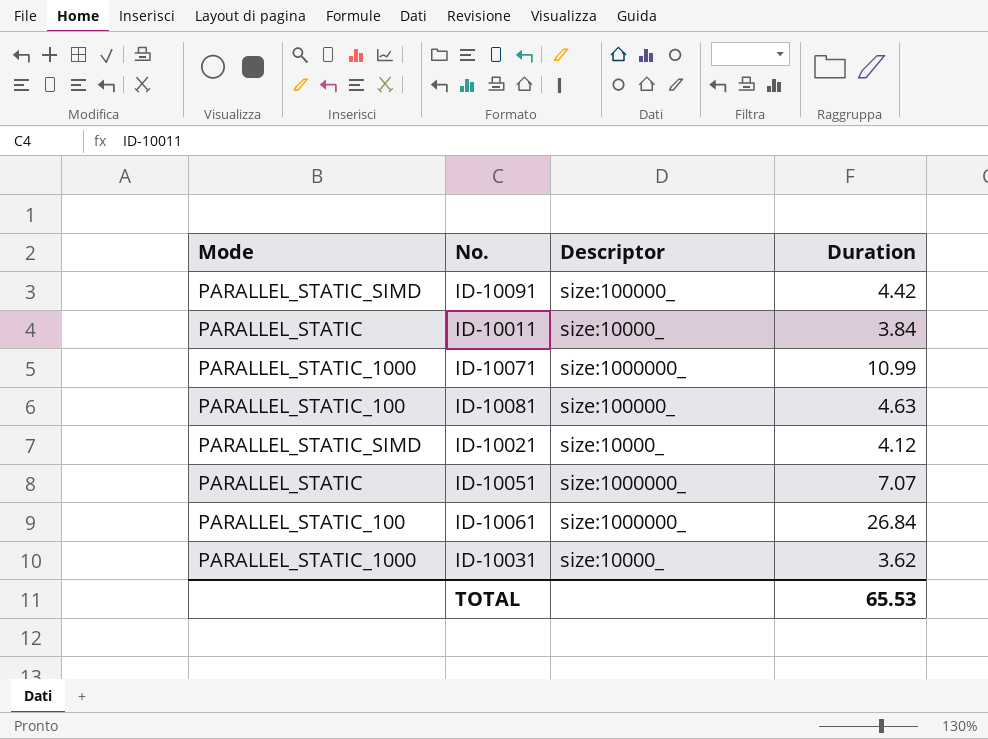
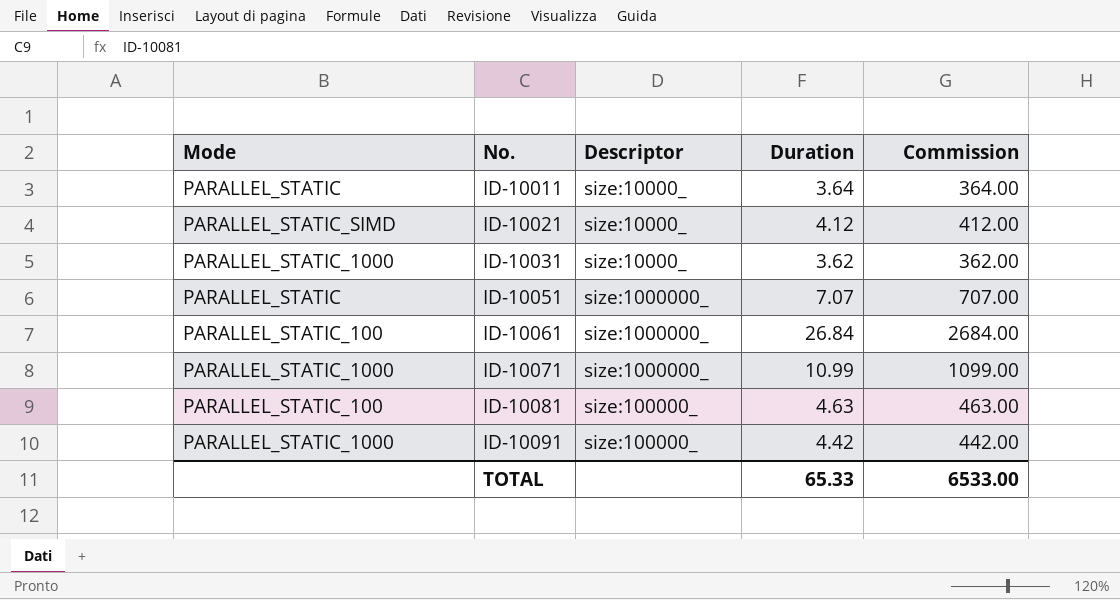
row order: none -> No. ascending
column Commission | formula: none -> [Duration] * 100
ID-10011 | Duration: 3.84 -> 3.64
ID-10091 | Mode: PARALLEL_STATIC_SIMD -> PARALLEL_STATIC_1000
TOTAL | Duration: 65.53 -> 65.33

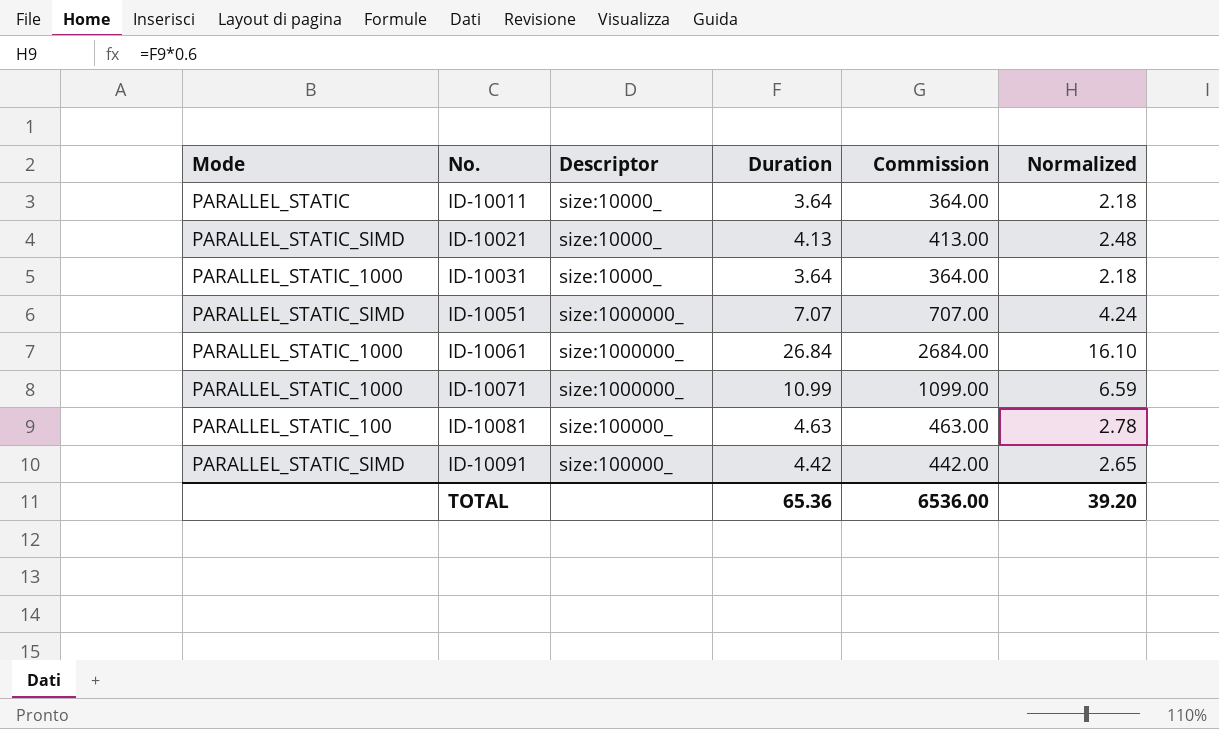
column Normalized | formula: none -> [Duration] * 0.6
ID-10021 | Duration: 4.12 -> 4.13
ID-10021 | Commission: 412.00 -> 413.00
ID-10031 | Duration: 3.62 -> 3.64
ID-10031 | Commission: 362.00 -> 364.00
ID-10051 | Mode: PARALLEL_STATIC -> PARALLEL_STATIC_SIMD
ID-10061 | Mode: PARALLEL_STATIC_100 -> PARALLEL_STATIC_1000
ID-10091 | Mode: PARALLEL_STATIC_1000 -> PARALLEL_STATIC_SIMD
TOTAL | Duration: 65.33 -> 65.36
TOTAL | Commission: 6533.00 -> 6536.00

